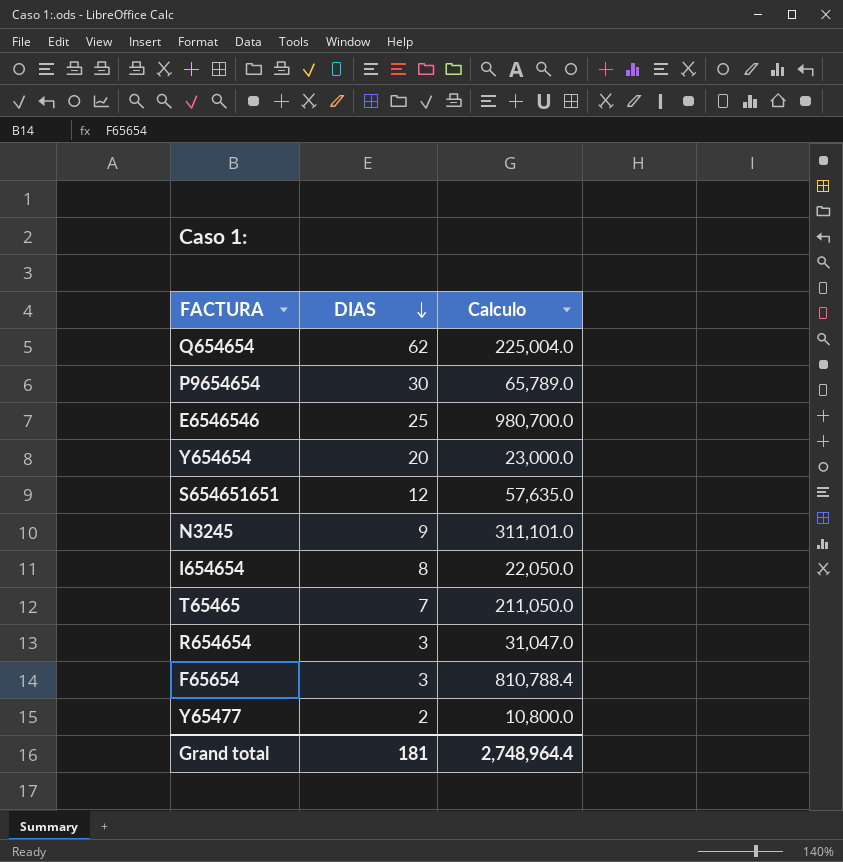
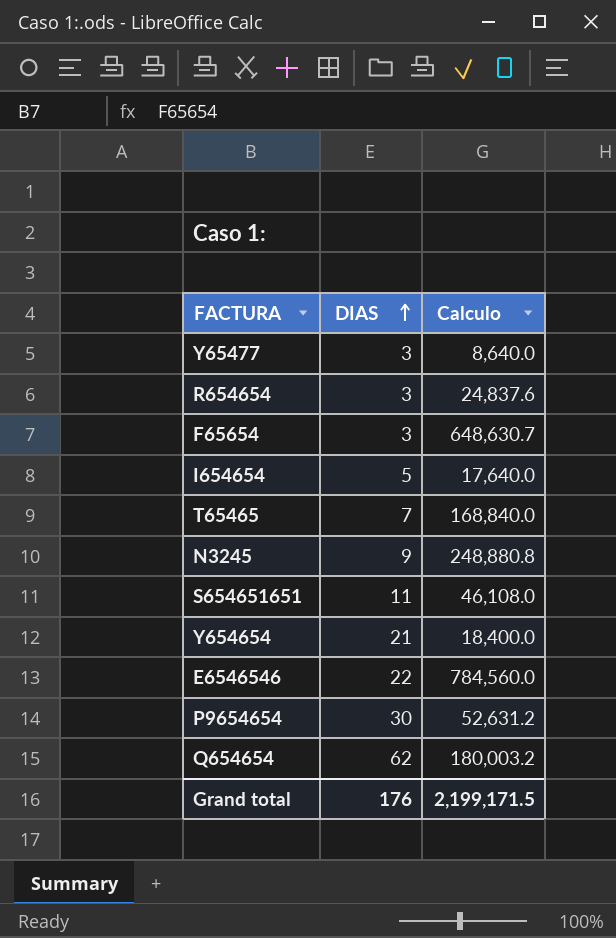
row order: DIAS descending -> DIAS ascending
Y65477 | DIAS: 2 -> 3
Y65477 | Calculo: 10,800.0 -> 8,640.0
R654654 | Calculo: 31,047.0 -> 24,837.6
F65654 | Calculo: 810,788.4 -> 648,630.7
I654654 | DIAS: 8 -> 5
I654654 | Calculo: 22,050.0 -> 17,640.0
T65465 | Calculo: 211,050.0 -> 168,840.0
N3245 | Calculo: 311,101.0 -> 248,880.8
S654651651 | DIAS: 12 -> 11
S654651651 | Calculo: 57,635.0 -> 46,108.0
Y654654 | DIAS: 20 -> 21
Y654654 | Calculo: 23,000.0 -> 18,400.0
E6546546 | DIAS: 25 -> 22
E6546546 | Calculo: 980,700.0 -> 784,560.0
P9654654 | Calculo: 65,789.0 -> 52,631.2
Q654654 | Calculo: 225,004.0 -> 180,003.2
Grand total | DIAS: 181 -> 176
Grand total | Calculo: 2,748,964.4 -> 2,199,171.5

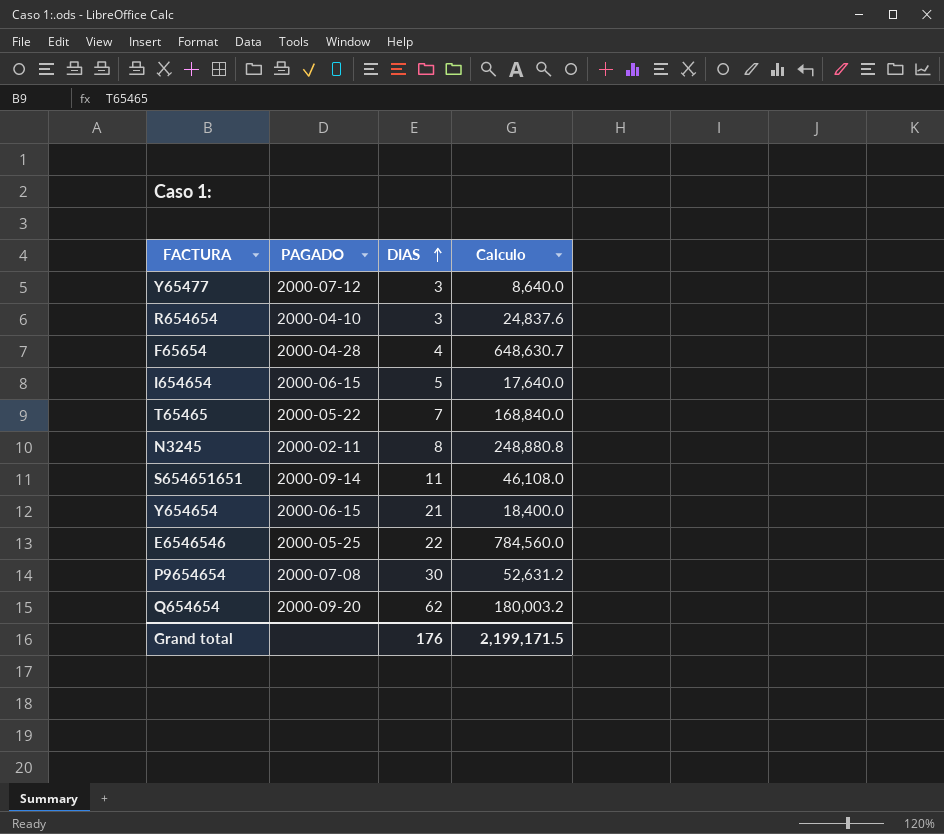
column PAGADO | position: none -> 2
F65654 | DIAS: 3 -> 4
N3245 | DIAS: 9 -> 8

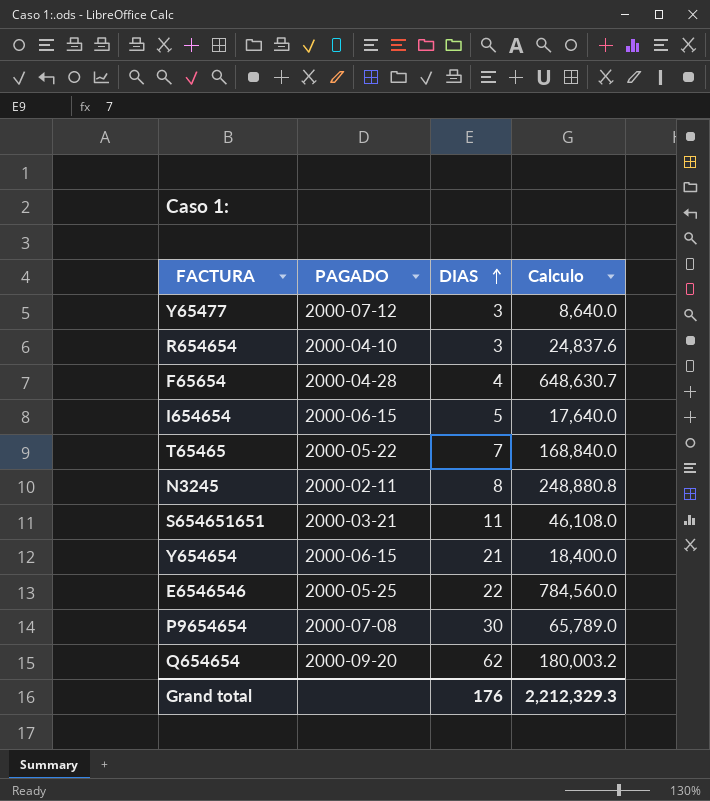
S654651651 | PAGADO: 2000-09-14 -> 2000-03-21
P9654654 | Calculo: 52,631.2 -> 65,789.0
Grand total | Calculo: 2,199,171.5 -> 2,212,329.3

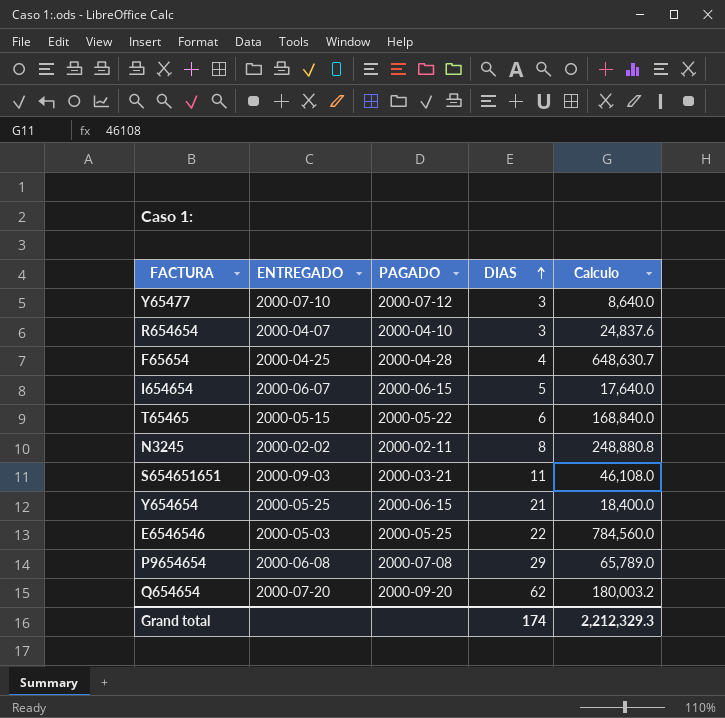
column ENTREGADO | position: none -> 2
T65465 | DIAS: 7 -> 6
P9654654 | DIAS: 30 -> 29
Grand total | DIAS: 176 -> 174

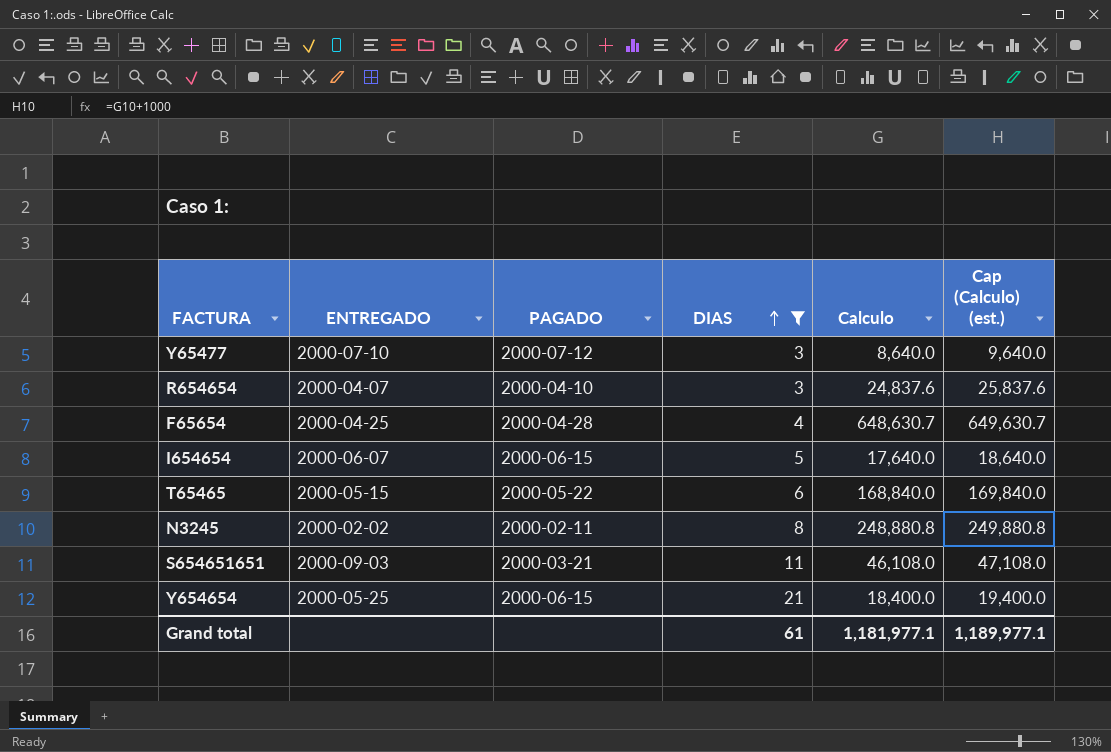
filter: none -> DIAS <= 21
column Cap (Calculo) (est.) | formula: none -> [Calculo] + 1000
Grand total | DIAS: 174 -> 61
Grand total | Calculo: 2,212,329.3 -> 1,181,977.1

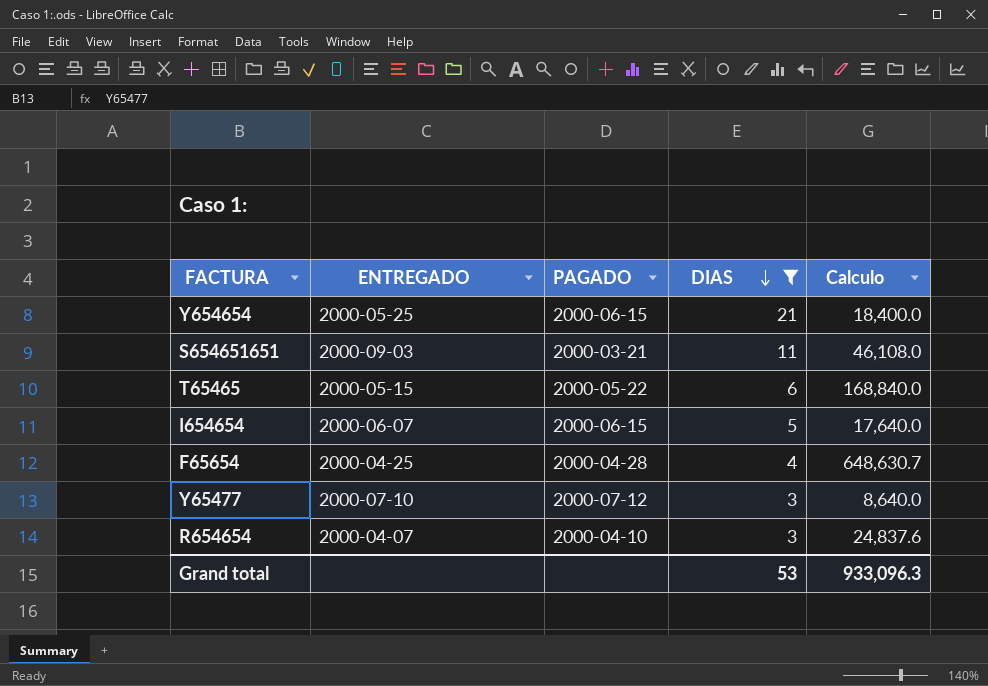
row order: DIAS ascending -> DIAS descending
column Cap (Calculo) (est.) | formula: [Calculo] + 1000 -> none
row N3245: 2000-02-02 | 2000-02-11 | 8 | 248,880.8 | 249,880.8 -> none
Grand total | DIAS: 61 -> 53
Grand total | Calculo: 1,181,977.1 -> 933,096.3

